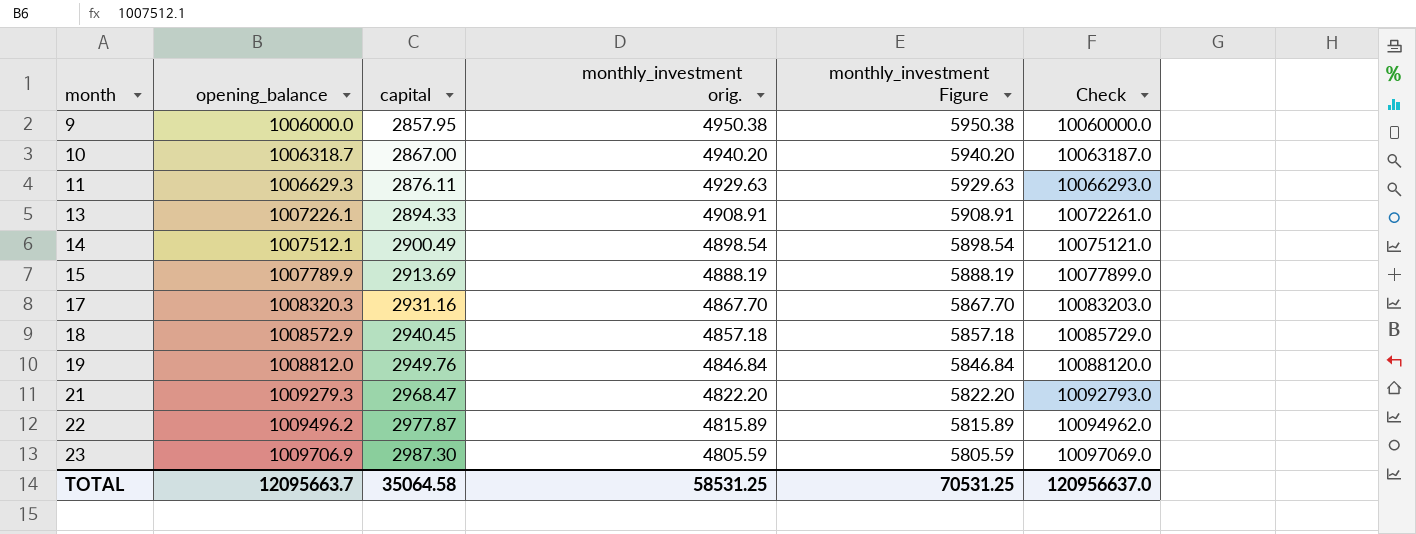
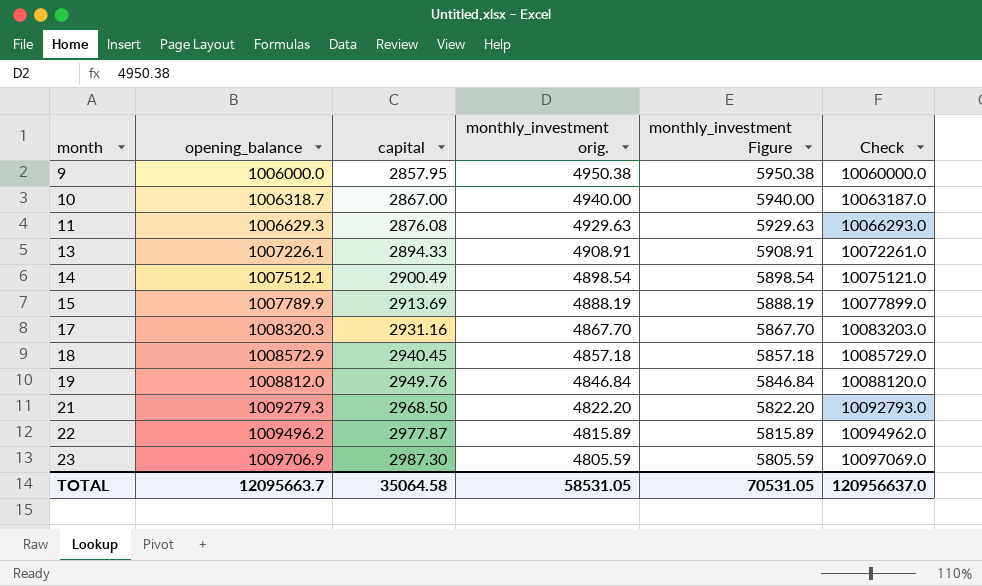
10 | monthly_investment orig.: 4940.20 -> 4940.00
10 | monthly_investment Figure: 5940.20 -> 5940.00
11 | capital: 2876.11 -> 2876.08
21 | capital: 2968.47 -> 2968.50
TOTAL | monthly_investment orig.: 58531.25 -> 58531.05
TOTAL | monthly_investment Figure: 70531.25 -> 70531.05

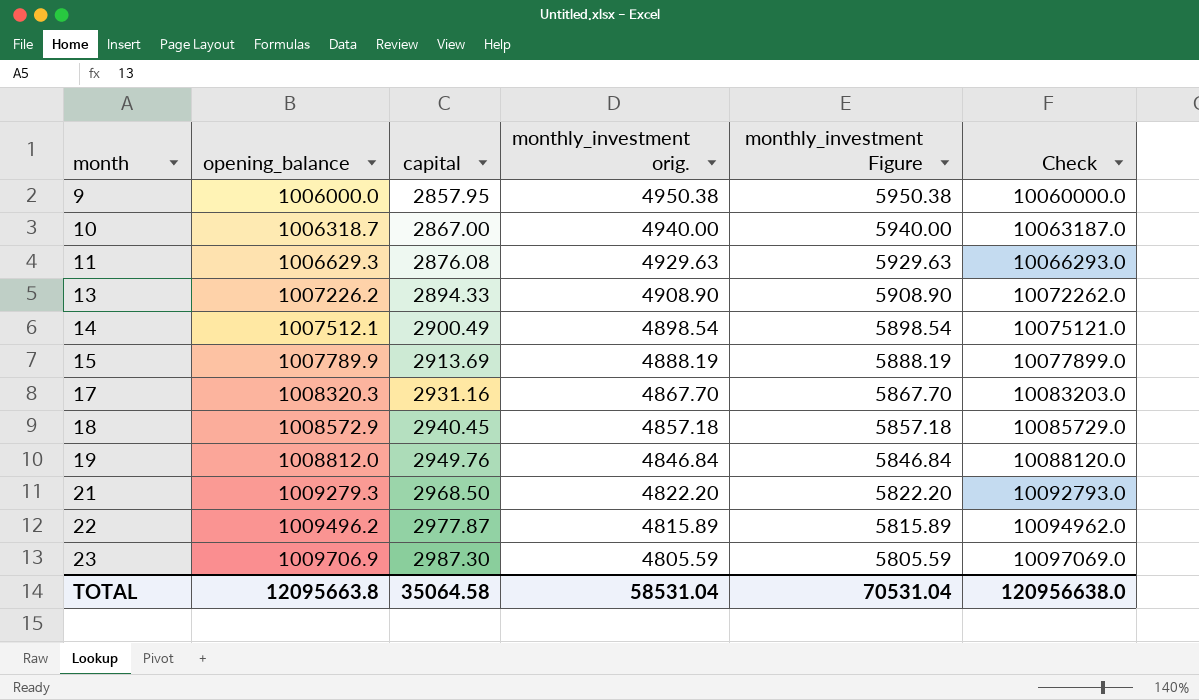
13 | opening_balance: 1007226.1 -> 1007226.2
13 | monthly_investment orig.: 4908.91 -> 4908.90
13 | monthly_investment Figure: 5908.91 -> 5908.90
13 | Check: 10072261.0 -> 10072262.0
TOTAL | opening_balance: 12095663.7 -> 12095663.8
TOTAL | monthly_investment orig.: 58531.05 -> 58531.04
TOTAL | monthly_investment Figure: 70531.05 -> 70531.04
TOTAL | Check: 120956637.0 -> 120956638.0

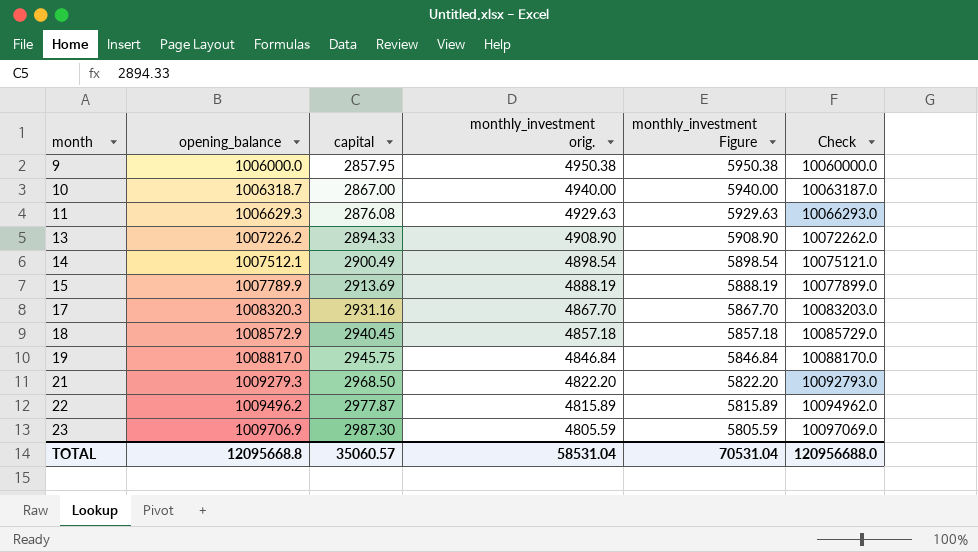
19 | opening_balance: 1008812.0 -> 1008817.0
19 | capital: 2949.76 -> 2945.75
19 | Check: 10088120.0 -> 10088170.0
TOTAL | opening_balance: 12095663.8 -> 12095668.8
TOTAL | capital: 35064.58 -> 35060.57
TOTAL | Check: 120956638.0 -> 120956688.0

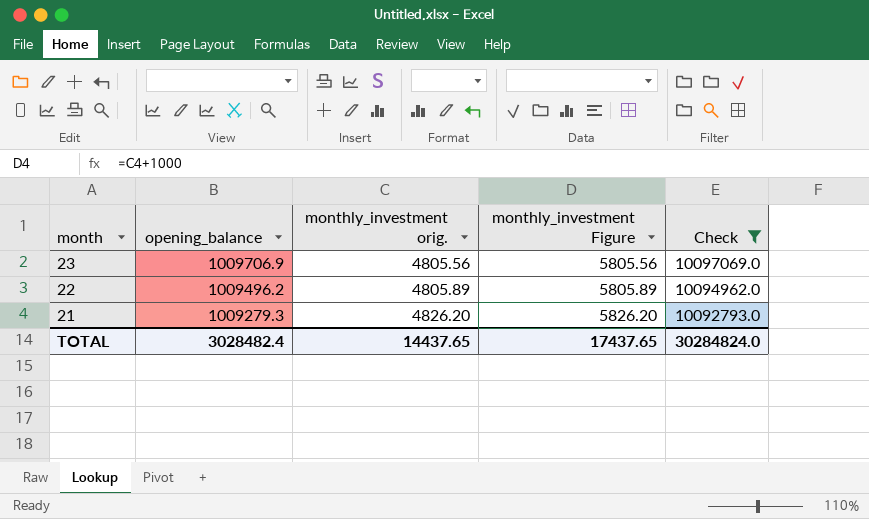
filter: none -> Check >= 10092793.0
row order: month ascending -> month descending
column capital | position: 3 -> none
23 | monthly_investment orig.: 4805.59 -> 4805.56
23 | monthly_investment Figure: 5805.59 -> 5805.56
22 | monthly_investment orig.: 4815.89 -> 4805.89
22 | monthly_investment Figure: 5815.89 -> 5805.89
21 | monthly_investment orig.: 4822.20 -> 4826.20
21 | monthly_investment Figure: 5822.20 -> 5826.20
TOTAL | opening_balance: 12095668.8 -> 3028482.4
TOTAL | monthly_investment orig.: 58531.04 -> 14437.65
TOTAL | monthly_investment Figure: 70531.04 -> 17437.65
TOTAL | Check: 120956688.0 -> 30284824.0

